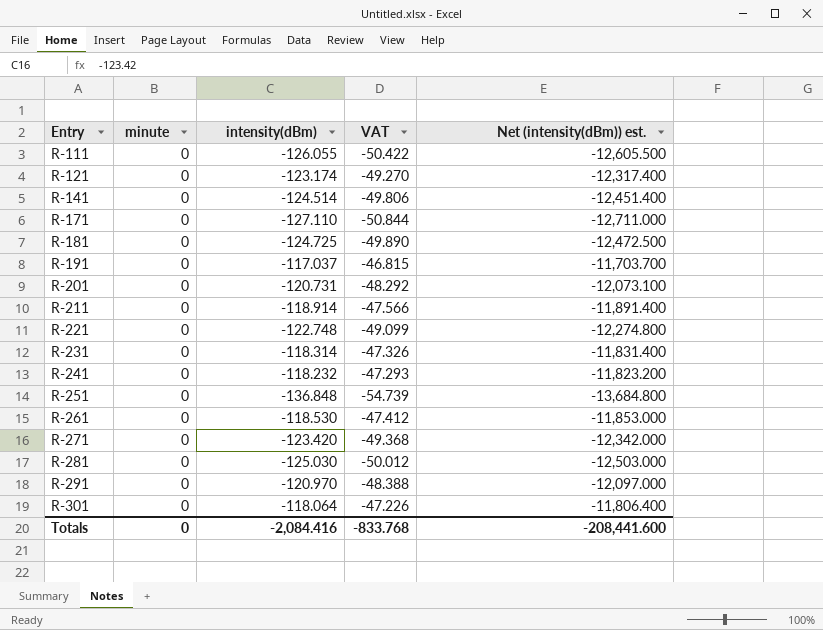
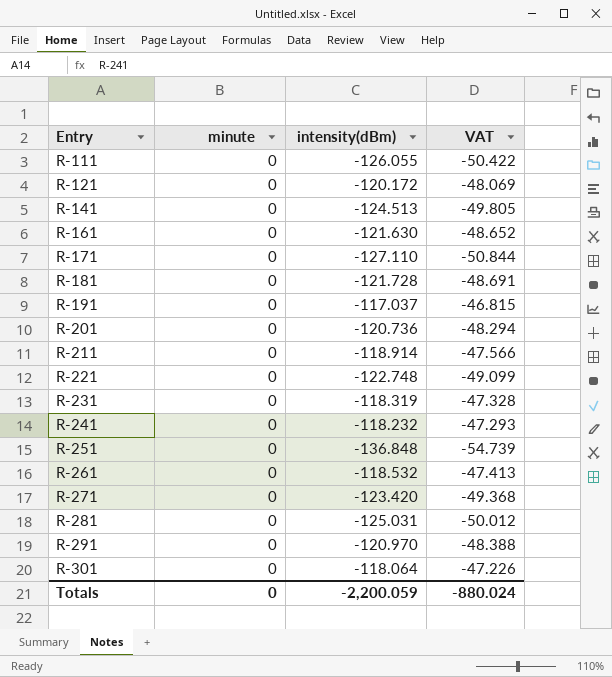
column Net (intensity(dBm)) est. | formula: [intensity(dBm)] * 100 -> none
R-121 | intensity(dBm): -123.174 -> -120.172
R-121 | VAT: -49.270 -> -48.069
R-141 | intensity(dBm): -124.514 -> -124.513
R-141 | VAT: -49.806 -> -49.805
row R-161: none -> 0 | -121.630 | -48.652
R-181 | intensity(dBm): -124.725 -> -121.728
R-181 | VAT: -49.890 -> -48.691
R-201 | intensity(dBm): -120.731 -> -120.736
R-201 | VAT: -48.292 -> -48.294
R-231 | intensity(dBm): -118.314 -> -118.319
R-231 | VAT: -47.326 -> -47.328
R-261 | intensity(dBm): -118.530 -> -118.532
R-261 | VAT: -47.412 -> -47.413
R-281 | intensity(dBm): -125.030 -> -125.031
Totals | intensity(dBm): -2,084.416 -> -2,200.059
Totals | VAT: -833.768 -> -880.024

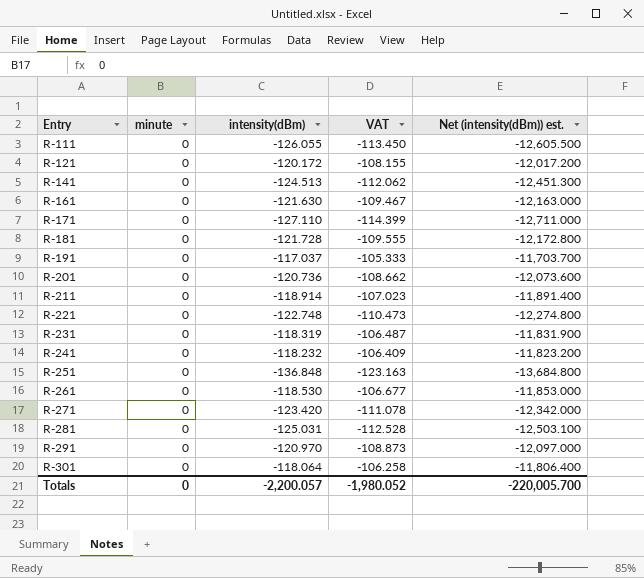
column VAT | formula: [intensity(dBm)] * 0.4 -> [intensity(dBm)] * 0.9
column Net (intensity(dBm)) est. | formula: none -> [intensity(dBm)] * 100
R-261 | intensity(dBm): -118.532 -> -118.530
Totals | intensity(dBm): -2,200.059 -> -2,200.057
Totals | VAT: -880.024 -> -1,980.052

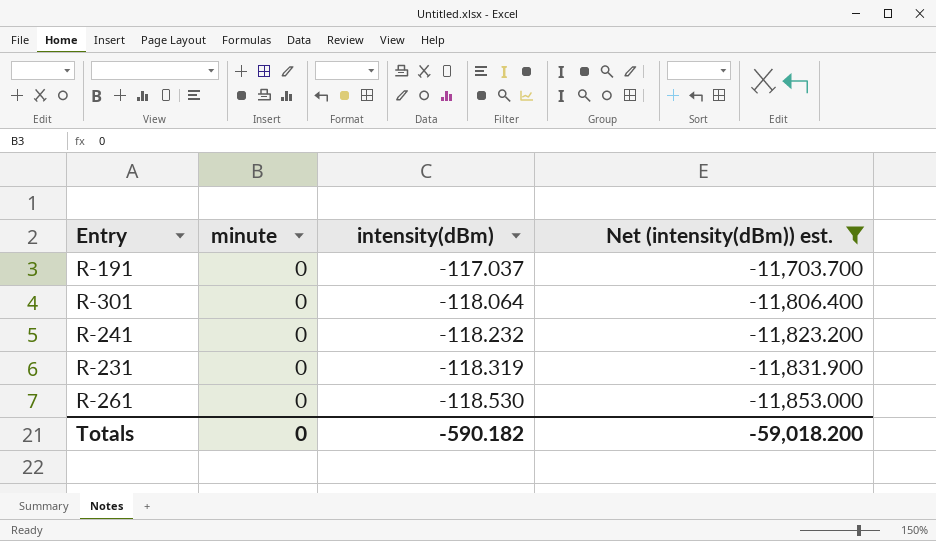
filter: none -> Net (intensity(dBm)) est. >= -11,853.000
row order: Entry ascending -> intensity(dBm) descending
column VAT | formula: [intensity(dBm)] * 0.9 -> none
Totals | intensity(dBm): -2,200.057 -> -590.182
Totals | Net (intensity(dBm)) est.: -220,005.700 -> -59,018.200

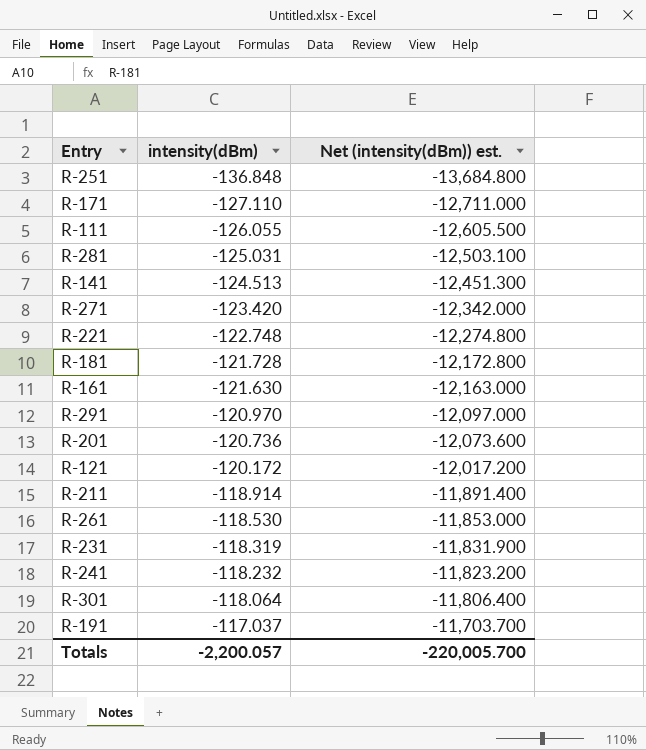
filter: Net (intensity(dBm)) est. >= -11,853.000 -> none
row order: intensity(dBm) descending -> intensity(dBm) ascending
column minute | position: 2 -> none
Totals | intensity(dBm): -590.182 -> -2,200.057
Totals | Net (intensity(dBm)) est.: -59,018.200 -> -220,005.700

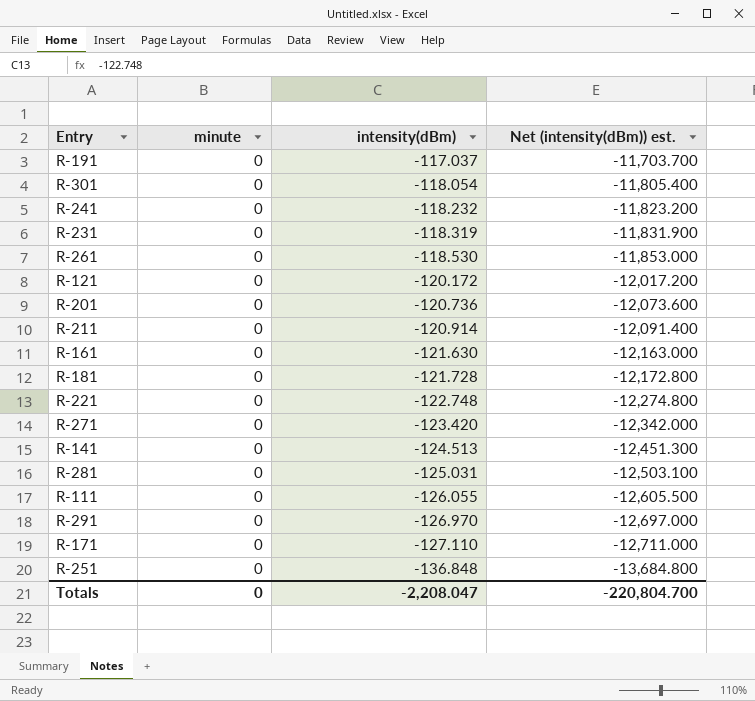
row order: intensity(dBm) ascending -> intensity(dBm) descending
column minute | position: none -> 2
R-301 | intensity(dBm): -118.064 -> -118.054
R-301 | Net (intensity(dBm)) est.: -11,806.400 -> -11,805.400
R-211 | intensity(dBm): -118.914 -> -120.914
R-211 | Net (intensity(dBm)) est.: -11,891.400 -> -12,091.400
R-291 | intensity(dBm): -120.970 -> -126.970
R-291 | Net (intensity(dBm)) est.: -12,097.000 -> -12,697.000
Totals | intensity(dBm): -2,200.057 -> -2,208.047
Totals | Net (intensity(dBm)) est.: -220,005.700 -> -220,804.700

